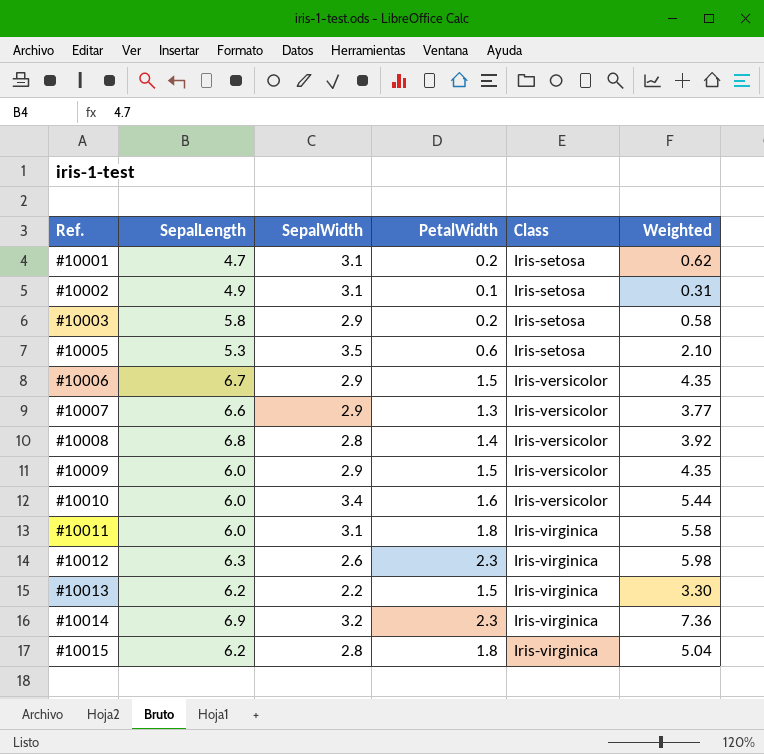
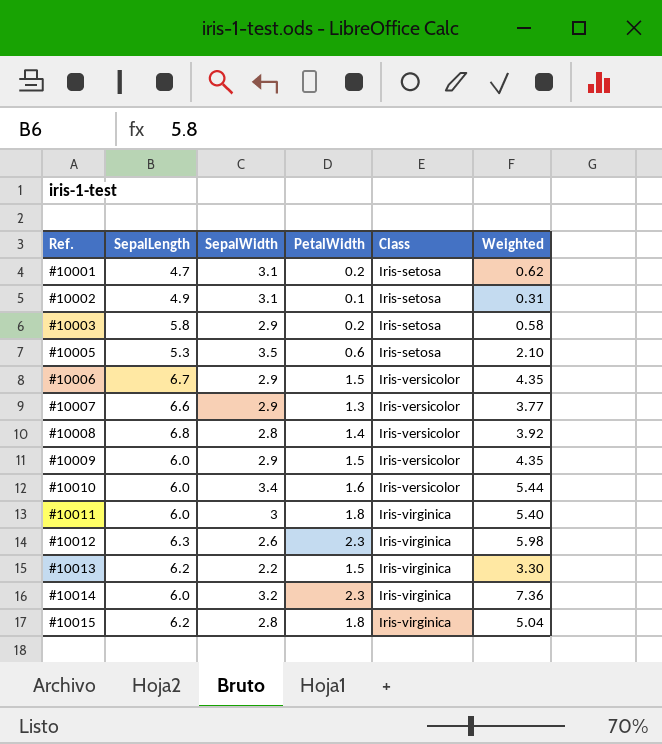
#10011 | SepalWidth: 3.1 -> 3
#10011 | Weighted: 5.58 -> 5.40
#10014 | SepalLength: 6.9 -> 6.0

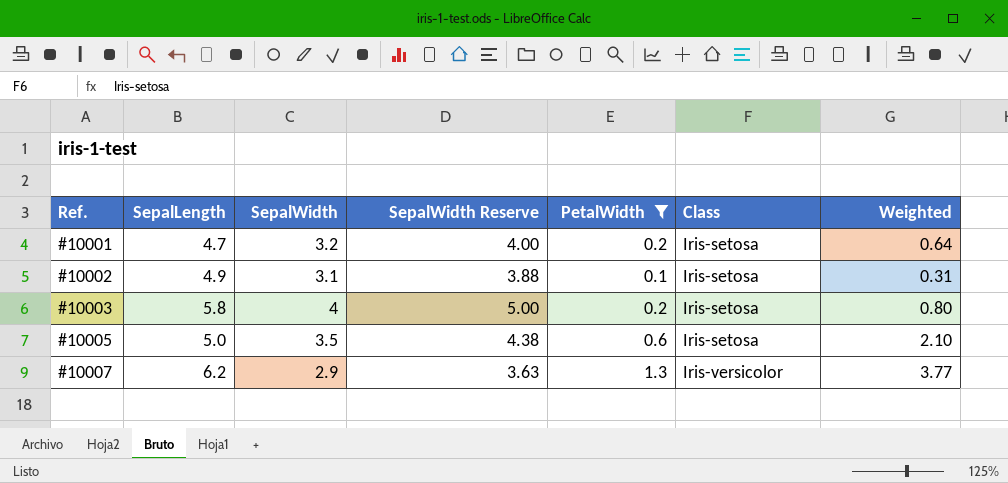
filter: none -> PetalWidth <= 1.3
column SepalWidth Reserve | formula: none -> [SepalWidth] * 1.25
#10001 | SepalWidth: 3.1 -> 3.2
#10001 | Weighted: 0.62 -> 0.64
#10003 | SepalWidth: 2.9 -> 4
#10003 | Weighted: 0.58 -> 0.80
#10005 | SepalLength: 5.3 -> 5.0
#10007 | SepalLength: 6.6 -> 6.2

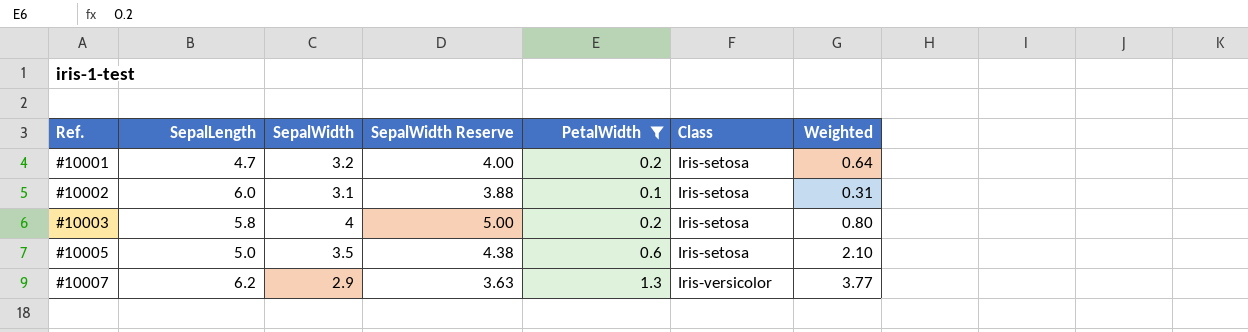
#10002 | SepalLength: 4.9 -> 6.0

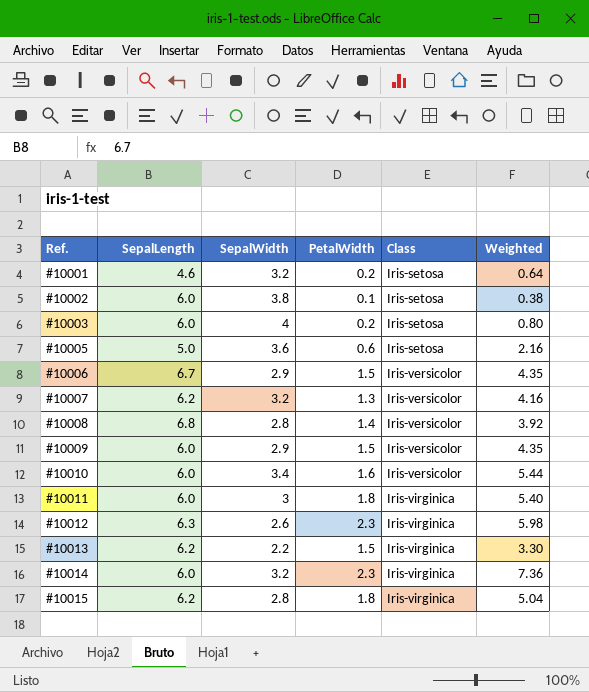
filter: PetalWidth <= 1.3 -> none
column SepalWidth Reserve | formula: [SepalWidth] * 1.25 -> none
#10001 | SepalLength: 4.7 -> 4.6
#10002 | SepalWidth: 3.1 -> 3.8
#10002 | Weighted: 0.31 -> 0.38
#10003 | SepalLength: 5.8 -> 6.0
#10005 | SepalWidth: 3.5 -> 3.6
#10005 | Weighted: 2.10 -> 2.16
#10007 | SepalWidth: 2.9 -> 3.2
#10007 | Weighted: 3.77 -> 4.16

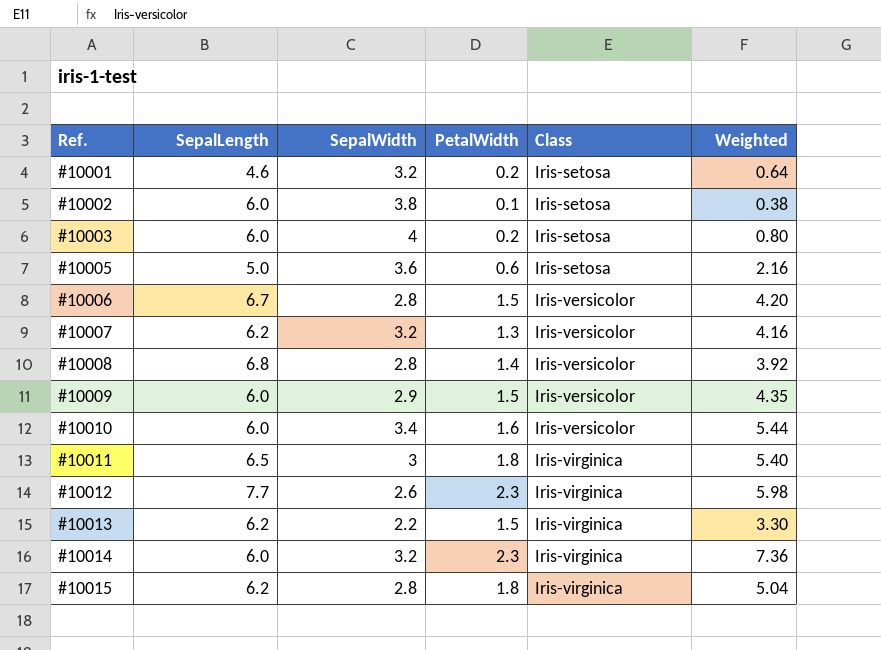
#10006 | SepalWidth: 2.9 -> 2.8
#10006 | Weighted: 4.35 -> 4.20
#10011 | SepalLength: 6.0 -> 6.5
#10012 | SepalLength: 6.3 -> 7.7

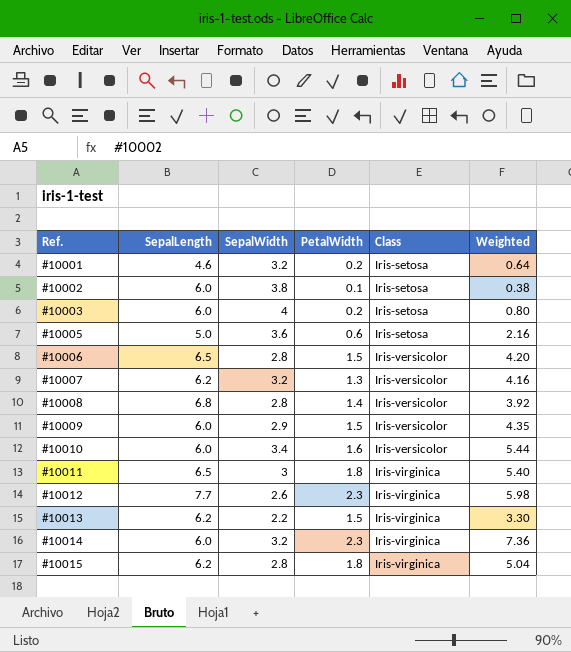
#10006 | SepalLength: 6.7 -> 6.5

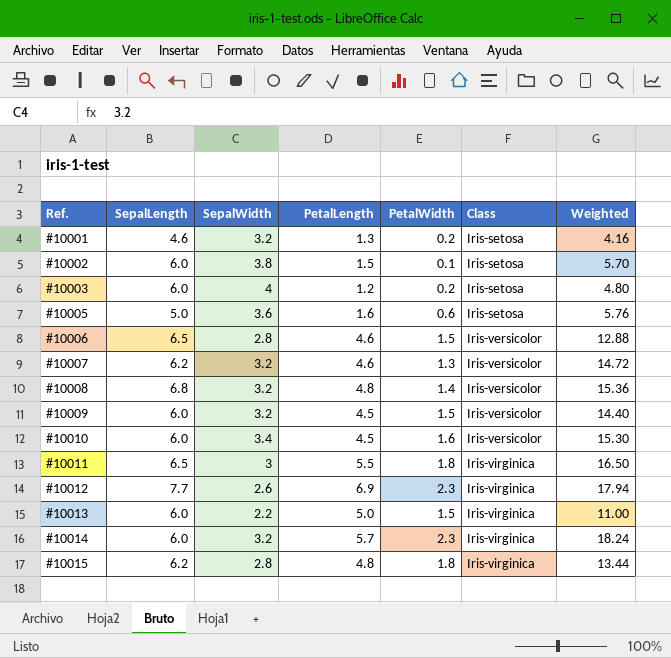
column PetalLength | position: none -> 4
column Weighted | formula: [SepalWidth] * [PetalWidth] -> [SepalWidth] * [PetalLength]
#10008 | SepalWidth: 2.8 -> 3.2
#10009 | SepalWidth: 2.9 -> 3.2
#10013 | SepalLength: 6.2 -> 6.0

